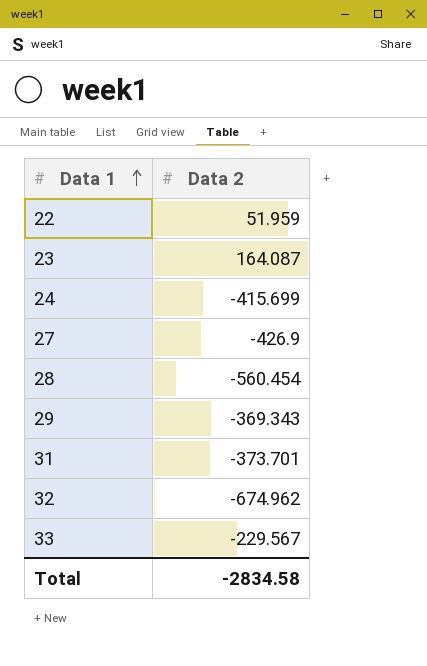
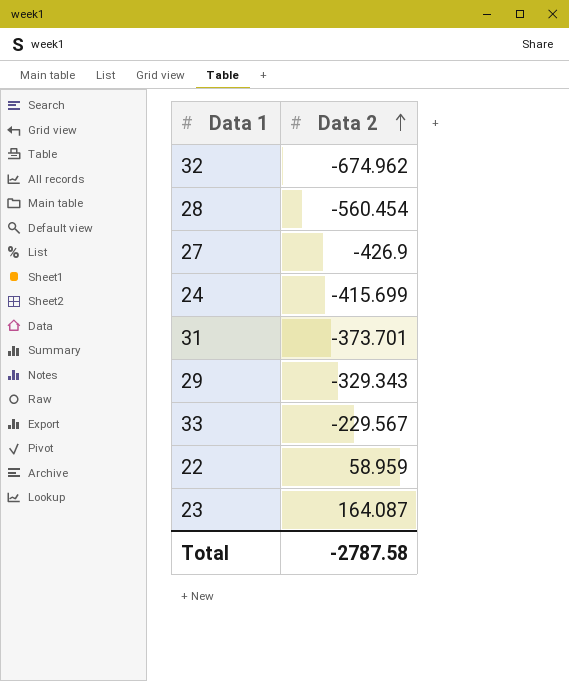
row order: Data 1 ascending -> Data 2 ascending
29 | Data 2: -369.343 -> -329.343
22 | Data 2: 51.959 -> 58.959
Total | Data 2: -2834.58 -> -2787.58

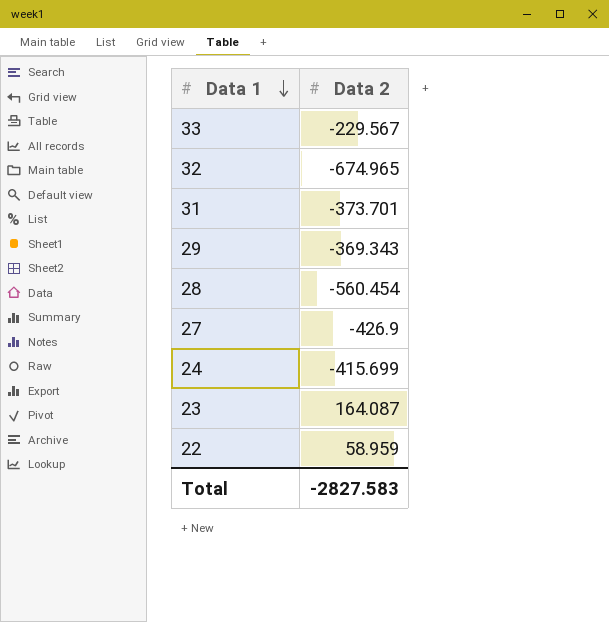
row order: Data 2 ascending -> Data 1 descending
32 | Data 2: -674.962 -> -674.965
29 | Data 2: -329.343 -> -369.343
Total | Data 2: -2787.58 -> -2827.583

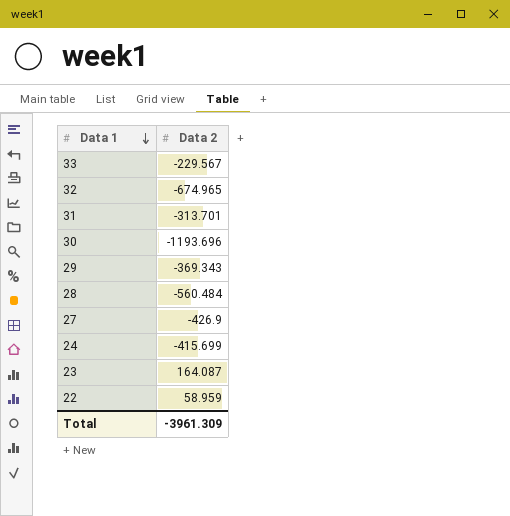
31 | Data 2: -373.701 -> -313.701
row 30: none -> -1193.696
28 | Data 2: -560.454 -> -560.484
Total | Data 2: -2827.583 -> -3961.309

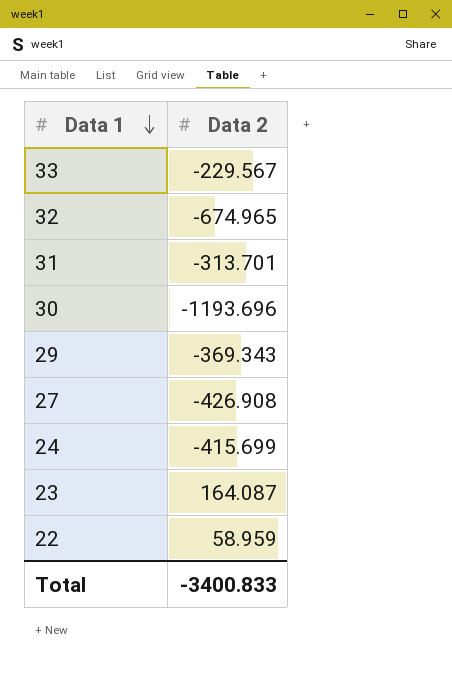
row 28: -560.484 -> none
27 | Data 2: -426.9 -> -426.908
Total | Data 2: -3961.309 -> -3400.833

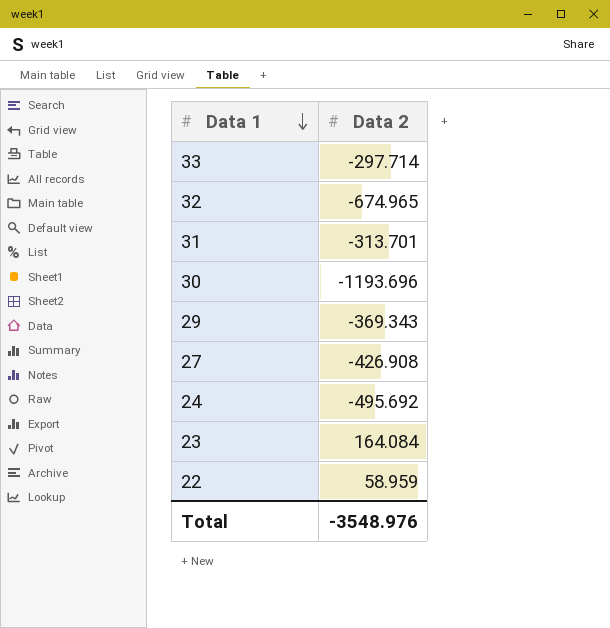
33 | Data 2: -229.567 -> -297.714
24 | Data 2: -415.699 -> -495.692
23 | Data 2: 164.087 -> 164.084
Total | Data 2: -3400.833 -> -3548.976

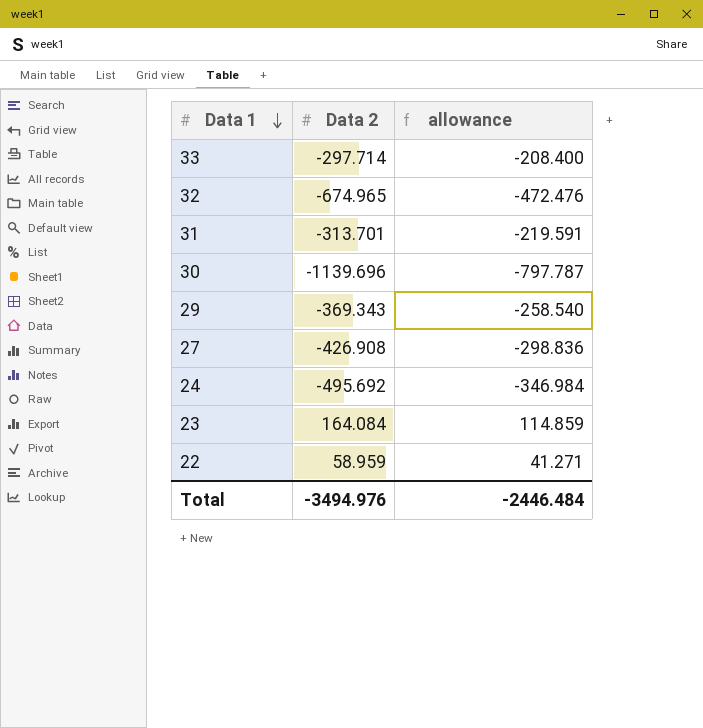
column allowance | formula: none -> [Data 2] * 0.7
30 | Data 2: -1193.696 -> -1139.696
Total | Data 2: -3548.976 -> -3494.976

